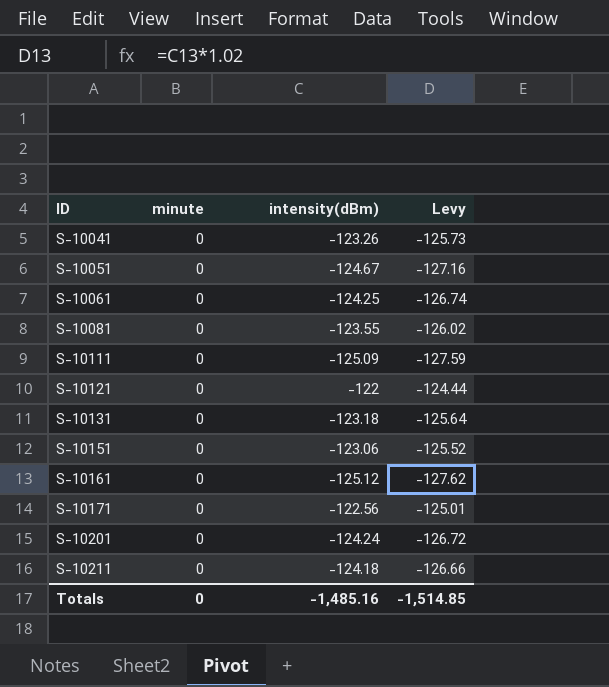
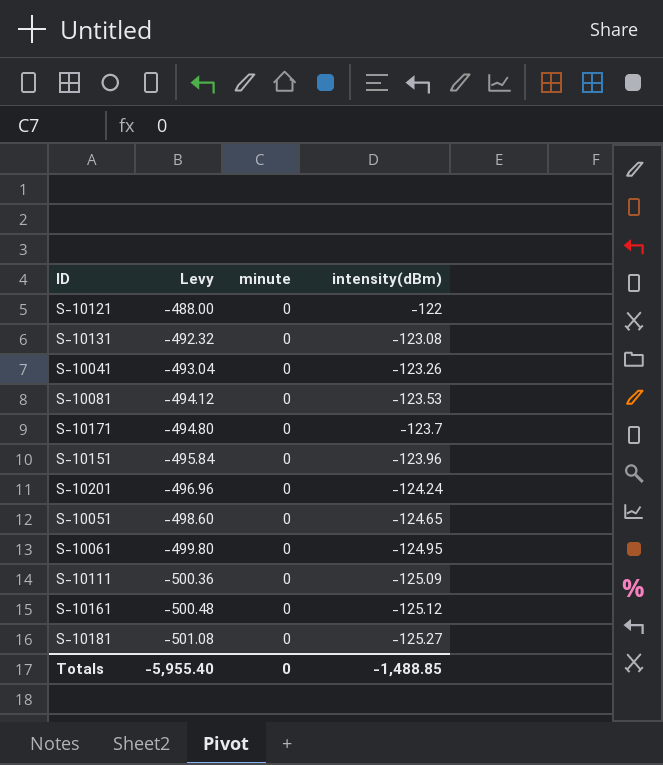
row order: ID ascending -> Levy descending
column Levy | formula: [intensity(dBm)] * 1.02 -> [intensity(dBm)] * 4
column Levy | position: 4 -> 2
row S-10211: 0 | -124.18 | -126.66 -> none
S-10131 | intensity(dBm): -123.18 -> -123.08
S-10081 | intensity(dBm): -123.55 -> -123.53
S-10171 | intensity(dBm): -122.56 -> -123.7
S-10151 | intensity(dBm): -123.06 -> -123.96
S-10051 | intensity(dBm): -124.67 -> -124.65
S-10061 | intensity(dBm): -124.25 -> -124.95
row S-10181: none -> -501.08 | 0 | -125.27
Totals | Levy: -1,514.85 -> -5,955.40
Totals | intensity(dBm): -1,485.16 -> -1,488.85

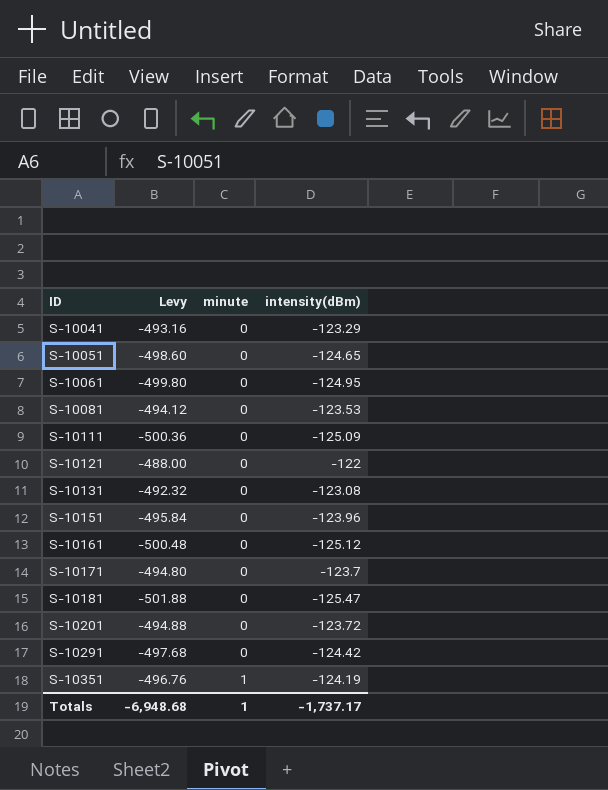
row order: Levy descending -> ID ascending
S-10041 | Levy: -493.04 -> -493.16
S-10041 | intensity(dBm): -123.26 -> -123.29
S-10181 | Levy: -501.08 -> -501.88
S-10181 | intensity(dBm): -125.27 -> -125.47
S-10201 | Levy: -496.96 -> -494.88
S-10201 | intensity(dBm): -124.24 -> -123.72
row S-10291: none -> -497.68 | 0 | -124.42
row S-10351: none -> -496.76 | 1 | -124.19
Totals | Levy: -5,955.40 -> -6,948.68
Totals | minute: 0 -> 1
Totals | intensity(dBm): -1,488.85 -> -1,737.17

